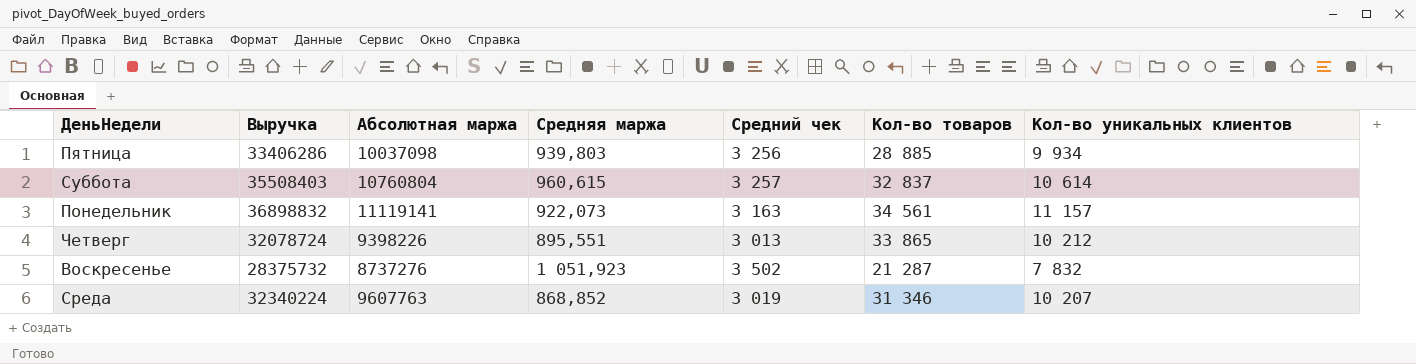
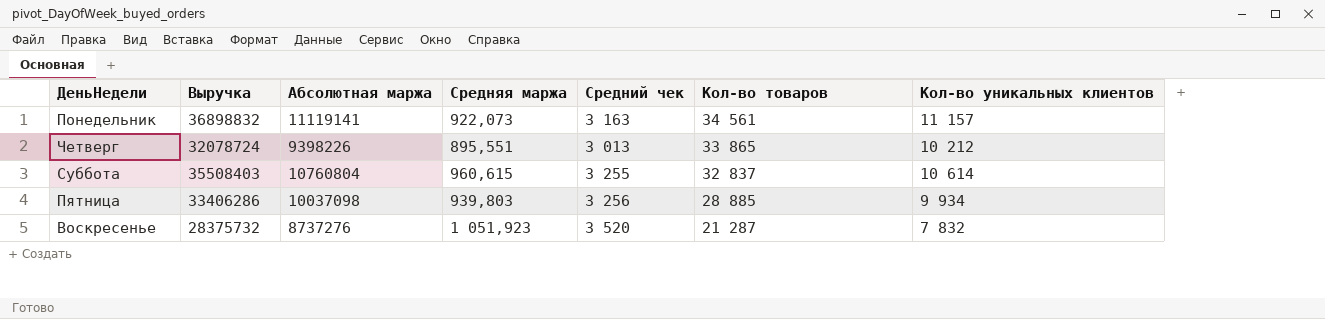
row order: none -> Кол-во товаров descending
row Среда: 32340224 | 9607763 | 868,852 | 3 019 | 31 346 | 10 207 -> none
Суббота | Средний чек: 3 257 -> 3 255
Воскресенье | Средний чек: 3 502 -> 3 520

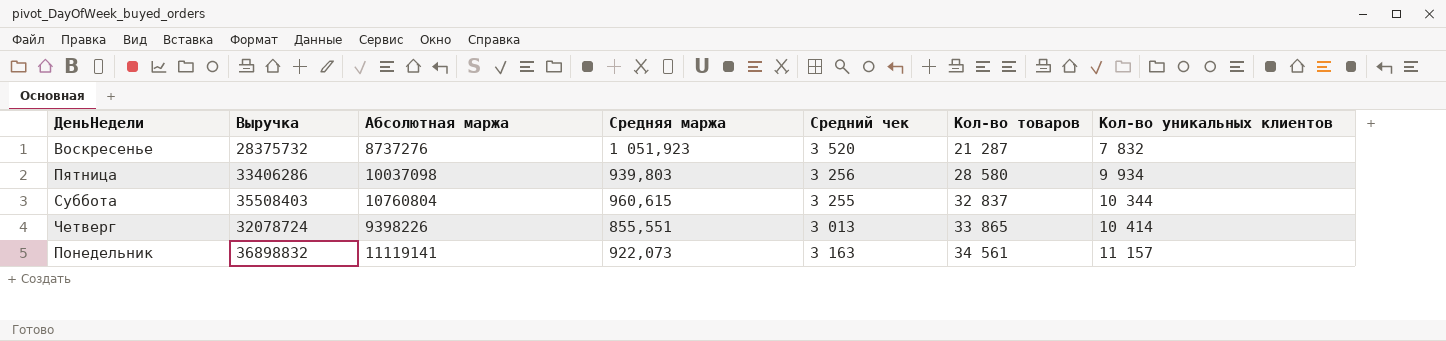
row order: Кол-во товаров descending -> Кол-во товаров ascending
Пятница | Кол-во товаров: 28 885 -> 28 580
Суббота | Кол-во уникальных клиентов: 10 614 -> 10 344
Четверг | Средняя маржа: 895,551 -> 855,551
Четверг | Кол-во уникальных клиентов: 10 212 -> 10 414

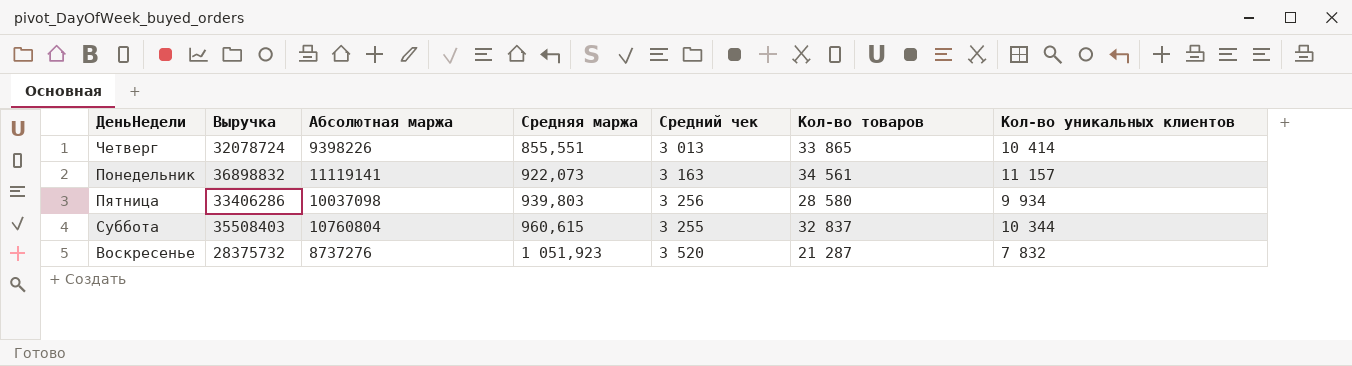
row order: Кол-во товаров ascending -> Средняя маржа ascending

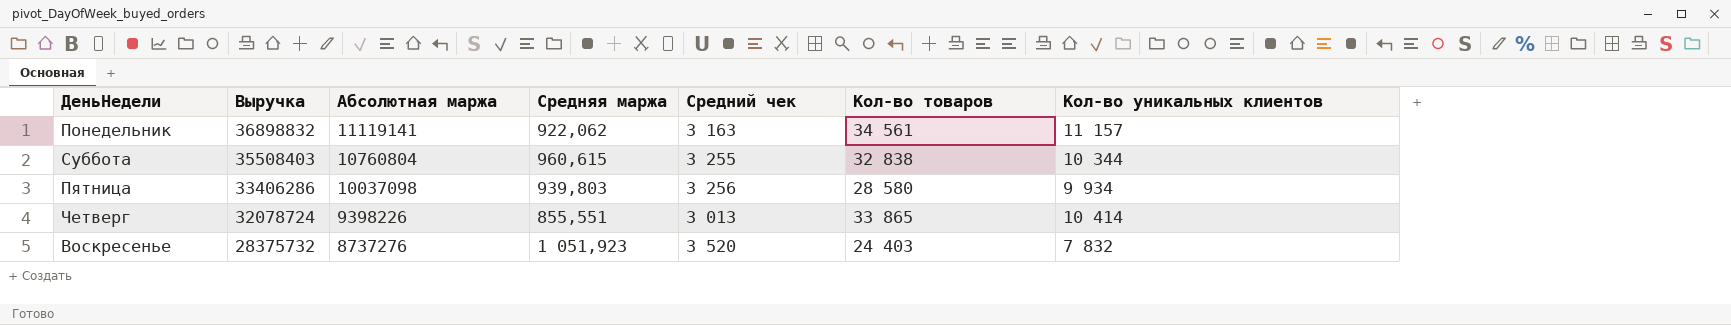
row order: Средняя маржа ascending -> Выручка descending
Понедельник | Средняя маржа: 922,073 -> 922,062
Суббота | Кол-во товаров: 32 837 -> 32 838
Воскресенье | Кол-во товаров: 21 287 -> 24 403

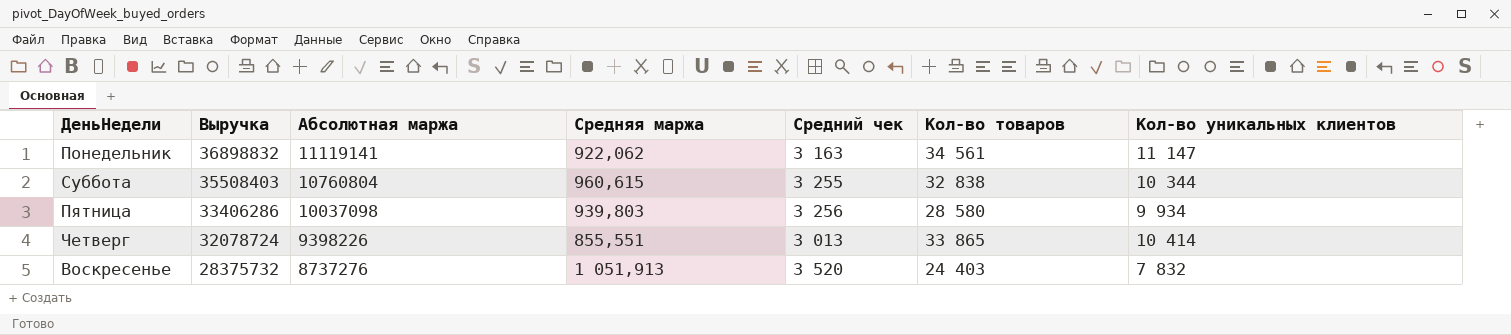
Понедельник | Кол-во уникальных клиентов: 11 157 -> 11 147
Воскресенье | Средняя маржа: 1 051,923 -> 1 051,913

